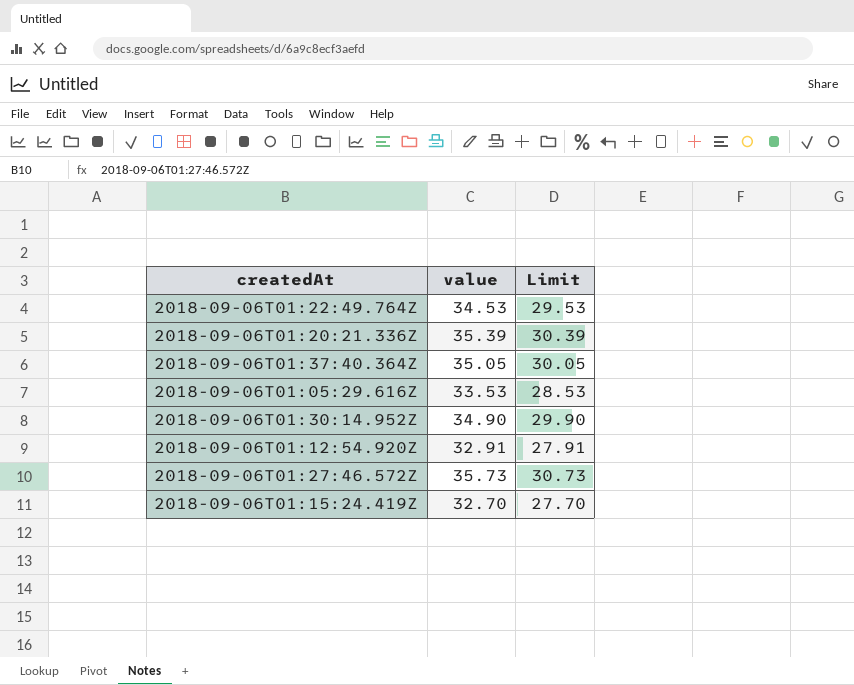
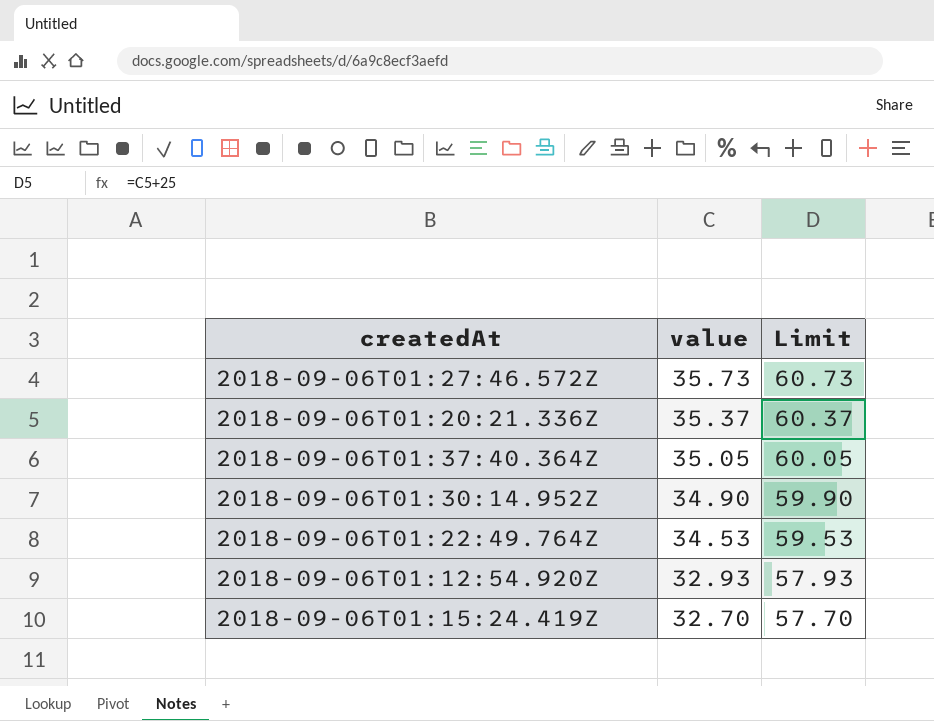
row order: none -> value descending
column Limit | formula: [value] - 5 -> [value] + 25
row 2018-09-06T01:05:29.616Z: 33.53 | 28.53 -> none
2018-09-06T01:20:21.336Z | value: 35.39 -> 35.37
2018-09-06T01:12:54.920Z | value: 32.91 -> 32.93

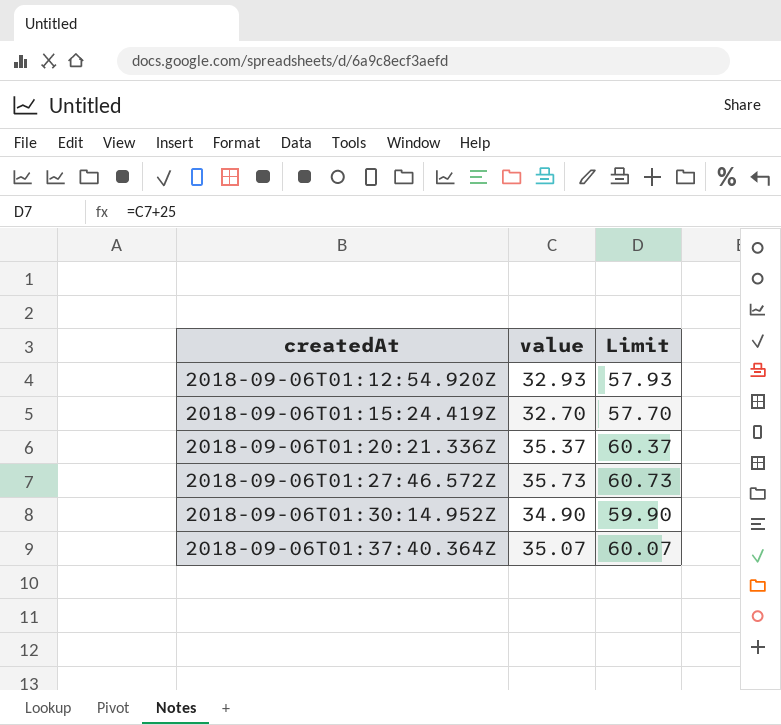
row order: value descending -> createdAt ascending
row 2018-09-06T01:22:49.764Z: 34.53 | 59.53 -> none
2018-09-06T01:37:40.364Z | value: 35.05 -> 35.07
2018-09-06T01:37:40.364Z | Limit: 60.05 -> 60.07

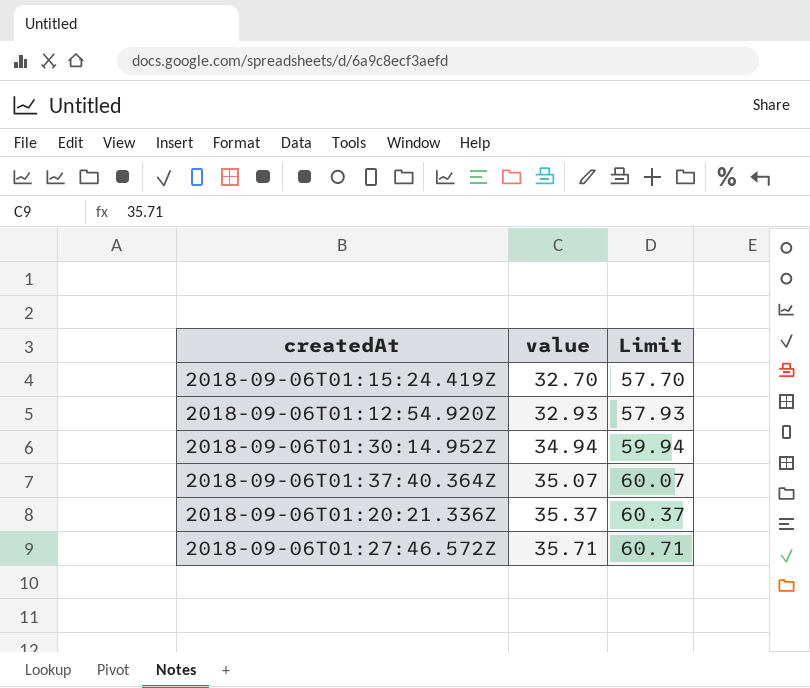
row order: createdAt ascending -> value ascending
2018-09-06T01:30:14.952Z | value: 34.90 -> 34.94
2018-09-06T01:30:14.952Z | Limit: 59.90 -> 59.94
2018-09-06T01:27:46.572Z | value: 35.73 -> 35.71
2018-09-06T01:27:46.572Z | Limit: 60.73 -> 60.71

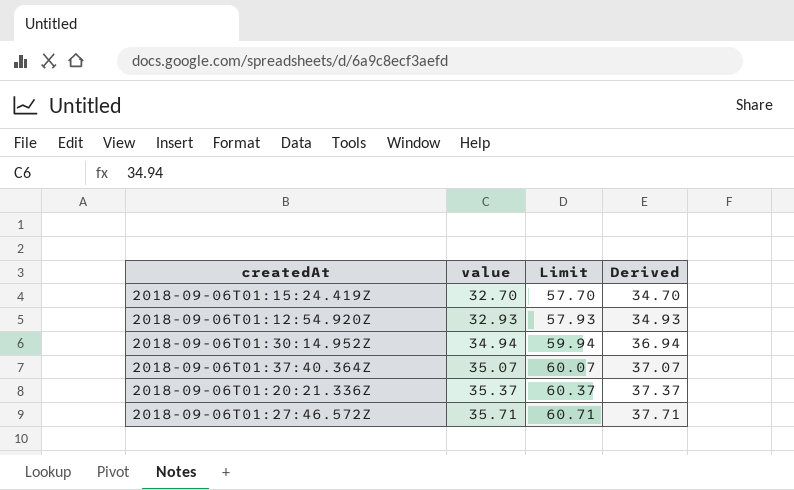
column Derived | formula: none -> [value] + 2

